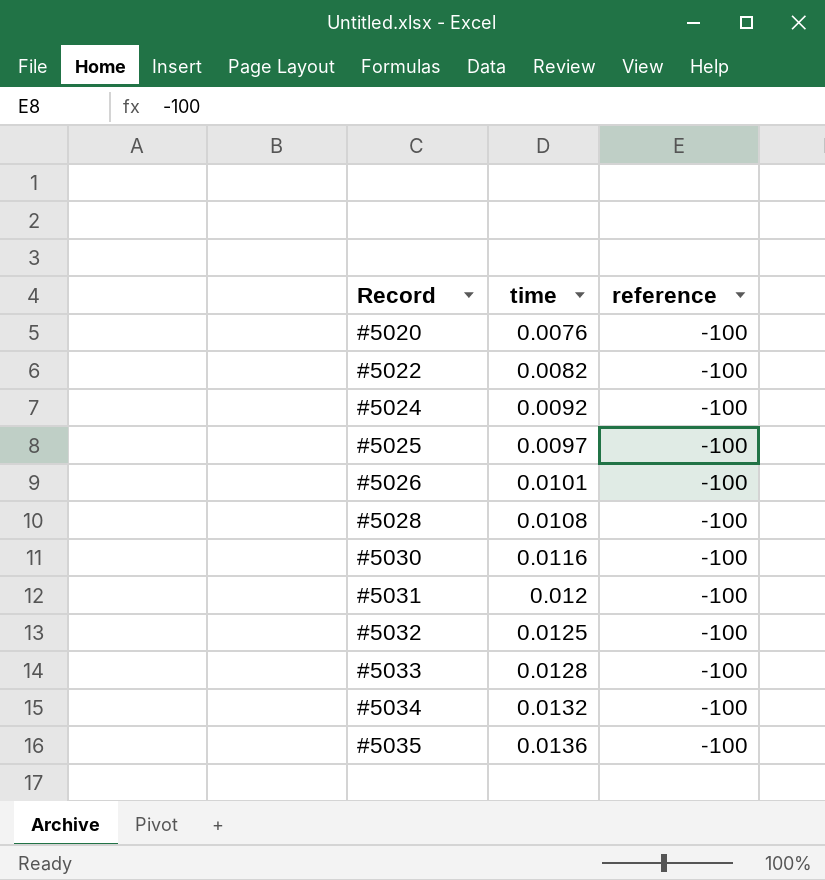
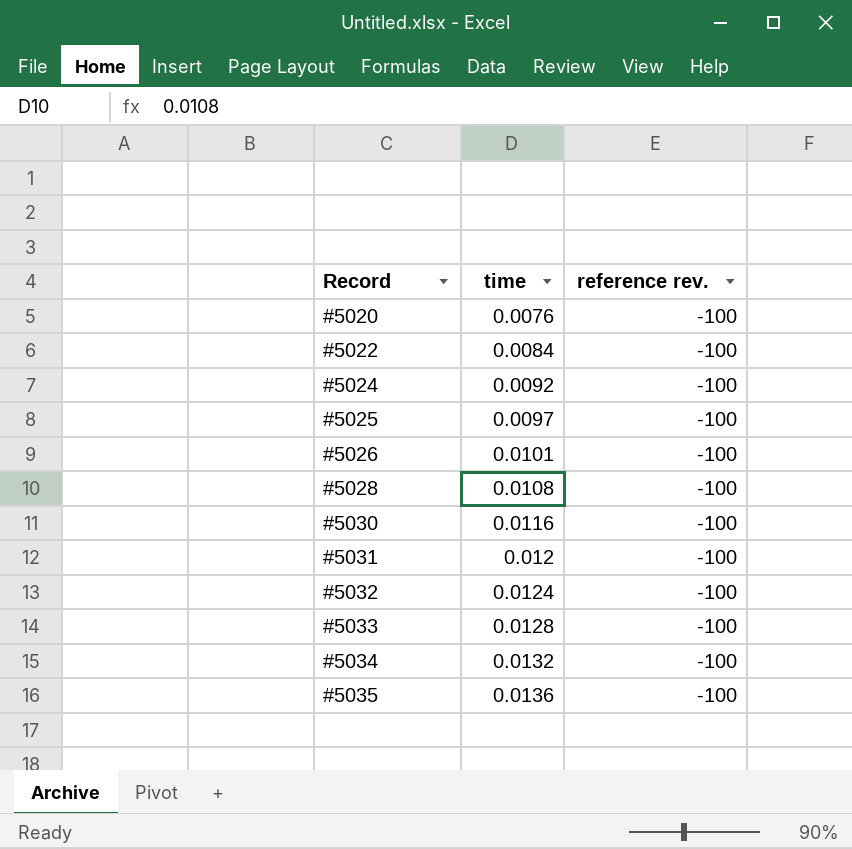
column name: reference -> reference rev.
#5022 | time: 0.0082 -> 0.0084
#5032 | time: 0.0125 -> 0.0124

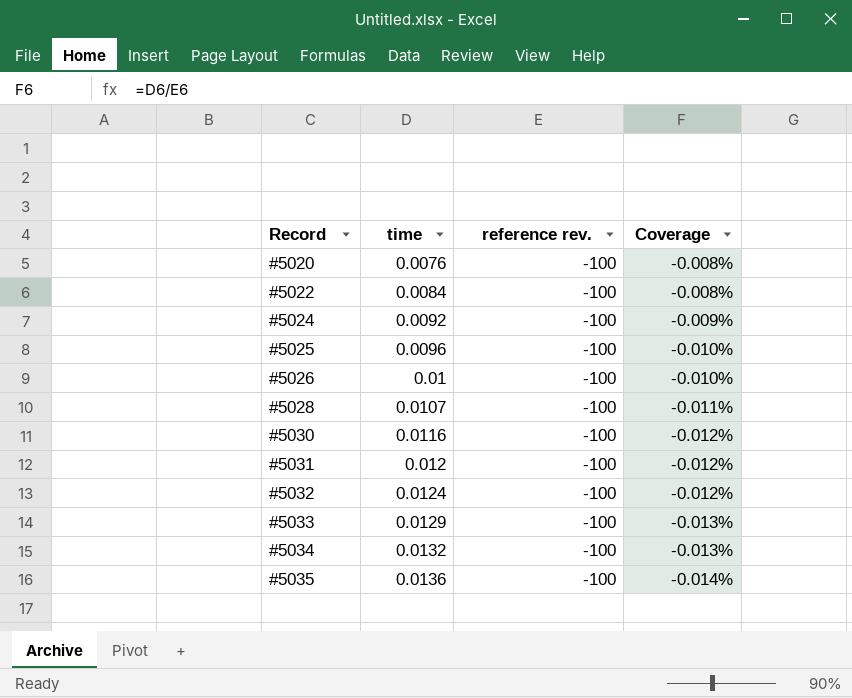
column Coverage | formula: none -> [time] / [reference rev.]
#5025 | time: 0.0097 -> 0.0096
#5026 | time: 0.0101 -> 0.01
#5028 | time: 0.0108 -> 0.0107
#5033 | time: 0.0128 -> 0.0129

